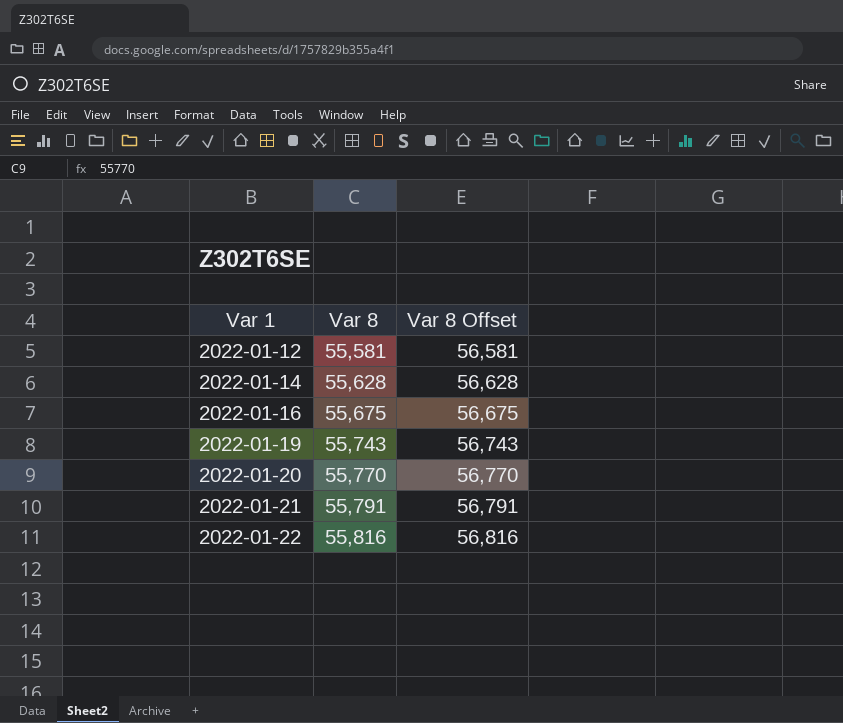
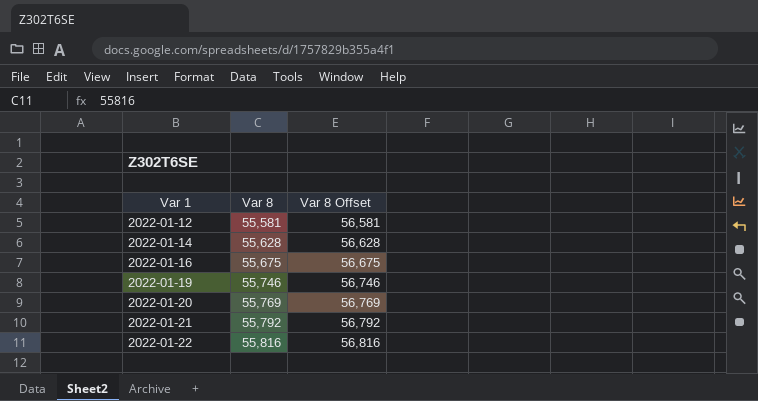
2022-01-19 | Var 8: 55,743 -> 55,746
2022-01-19 | Var 8 Offset: 56,743 -> 56,746
2022-01-20 | Var 8: 55,770 -> 55,769
2022-01-20 | Var 8 Offset: 56,770 -> 56,769
2022-01-21 | Var 8: 55,791 -> 55,792
2022-01-21 | Var 8 Offset: 56,791 -> 56,792

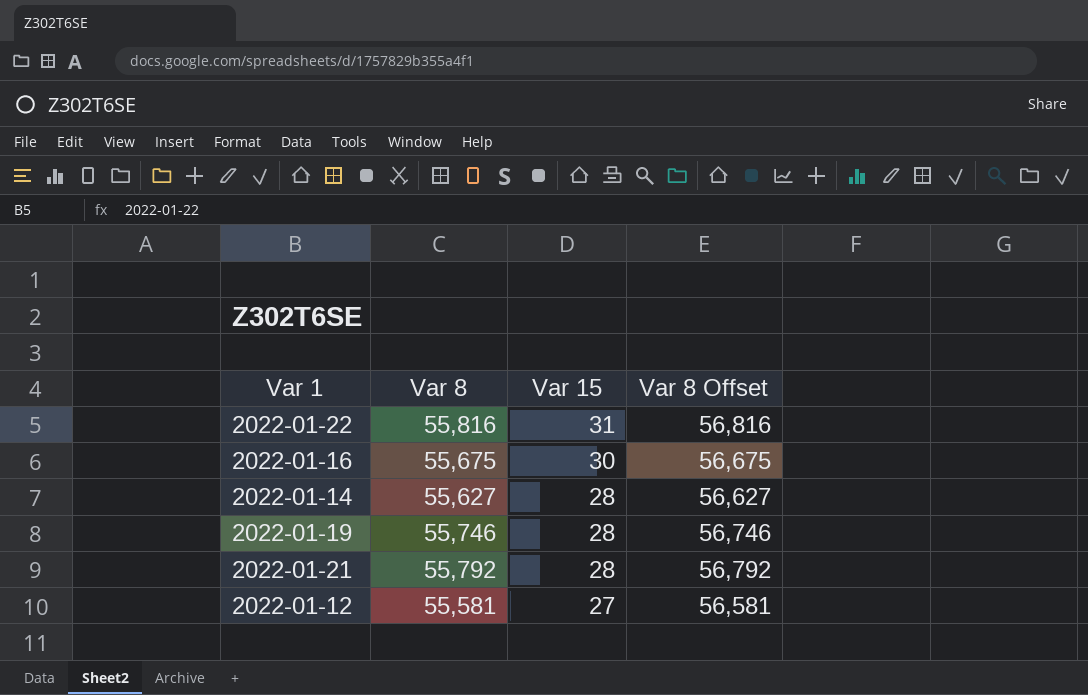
row order: Var 1 ascending -> Var 15 descending
column Var 15 | position: none -> 3
row 2022-01-20: 55,769 | 56,769 -> none
2022-01-14 | Var 8: 55,628 -> 55,627
2022-01-14 | Var 8 Offset: 56,628 -> 56,627

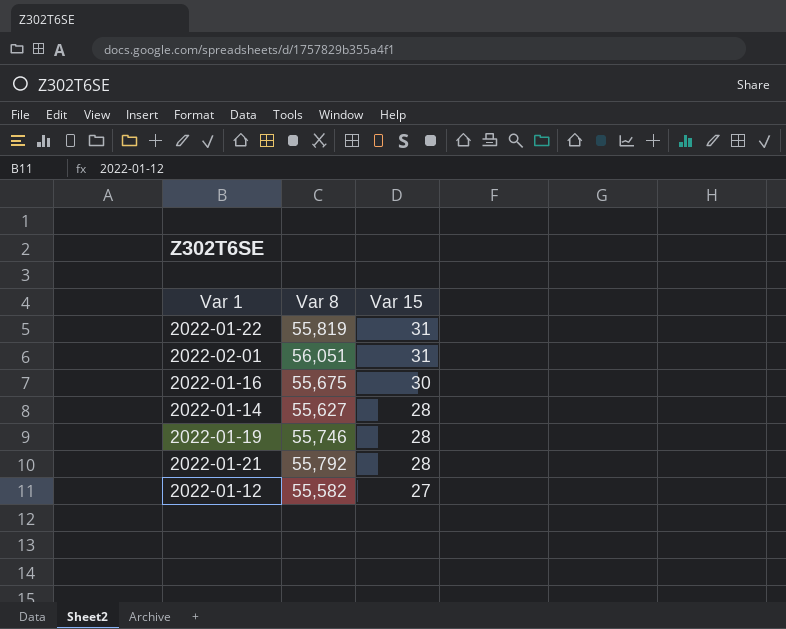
column Var 8 Offset | formula: [Var 8] + 1000 -> none
2022-01-22 | Var 8: 55,816 -> 55,819
row 2022-02-01: none -> 56,051 | 31
2022-01-12 | Var 8: 55,581 -> 55,582

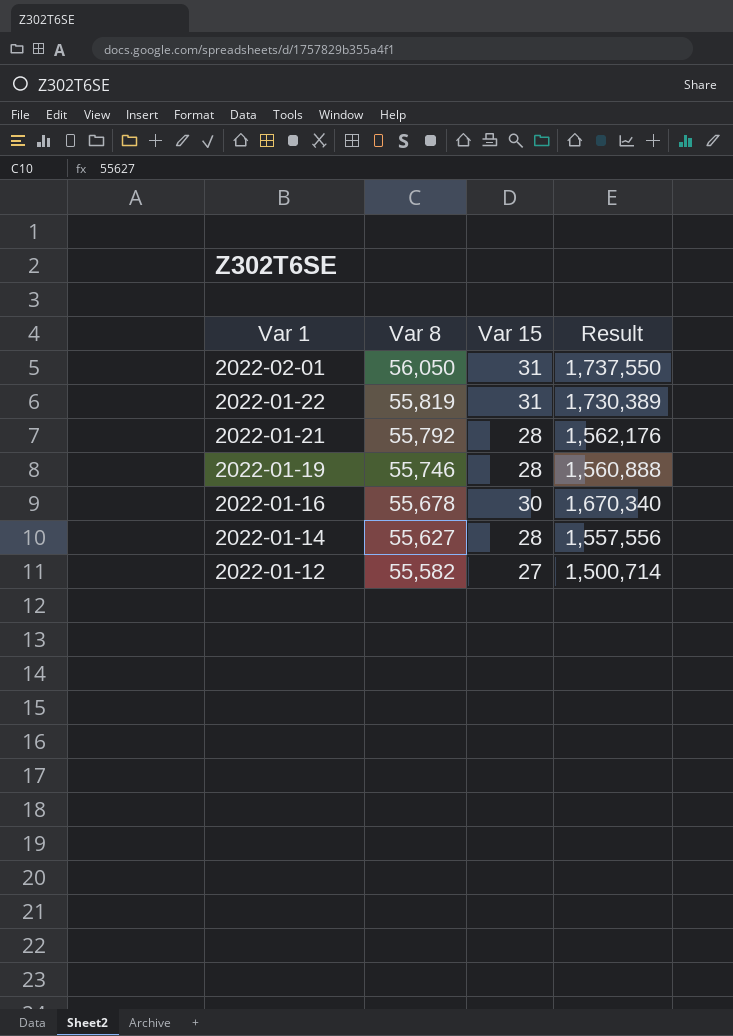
row order: Var 15 descending -> Var 1 descending
column Result | formula: none -> [Var 8] * [Var 15]
2022-02-01 | Var 8: 56,051 -> 56,050
2022-01-16 | Var 8: 55,675 -> 55,678

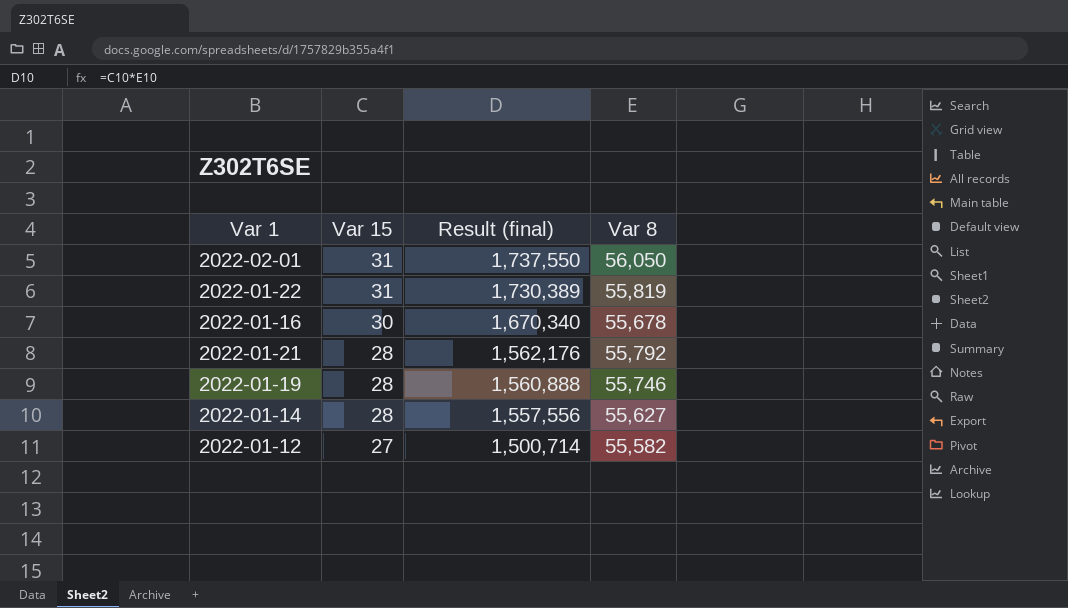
row order: Var 1 descending -> Var 15 descending
column name: Result -> Result (final)
column Var 8 | position: 2 -> 4

